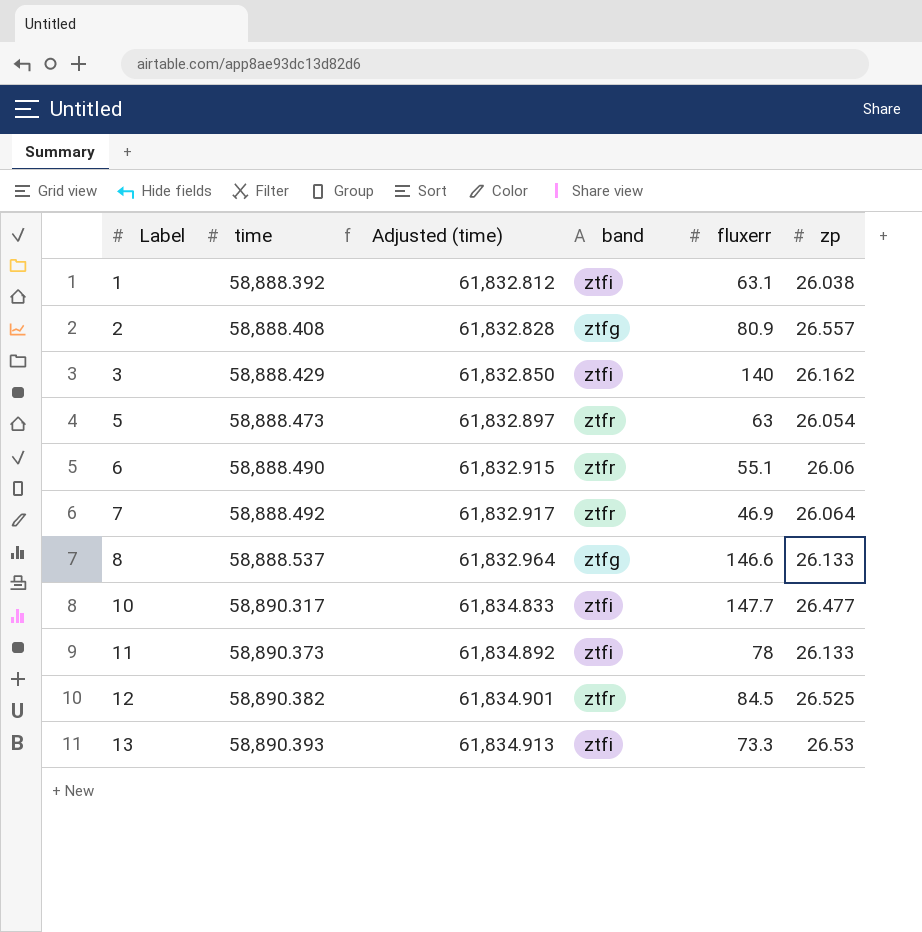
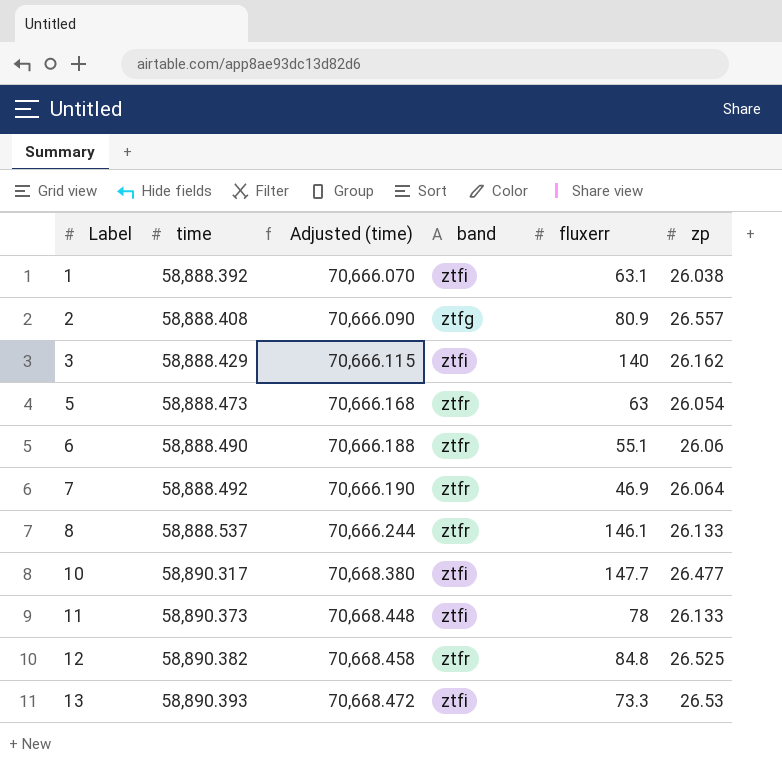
column Adjusted (time) | formula: [time] * 1.05 -> [time] * 1.2
8 | band: ztfg -> ztfr
8 | fluxerr: 146.6 -> 146.1
12 | fluxerr: 84.5 -> 84.8

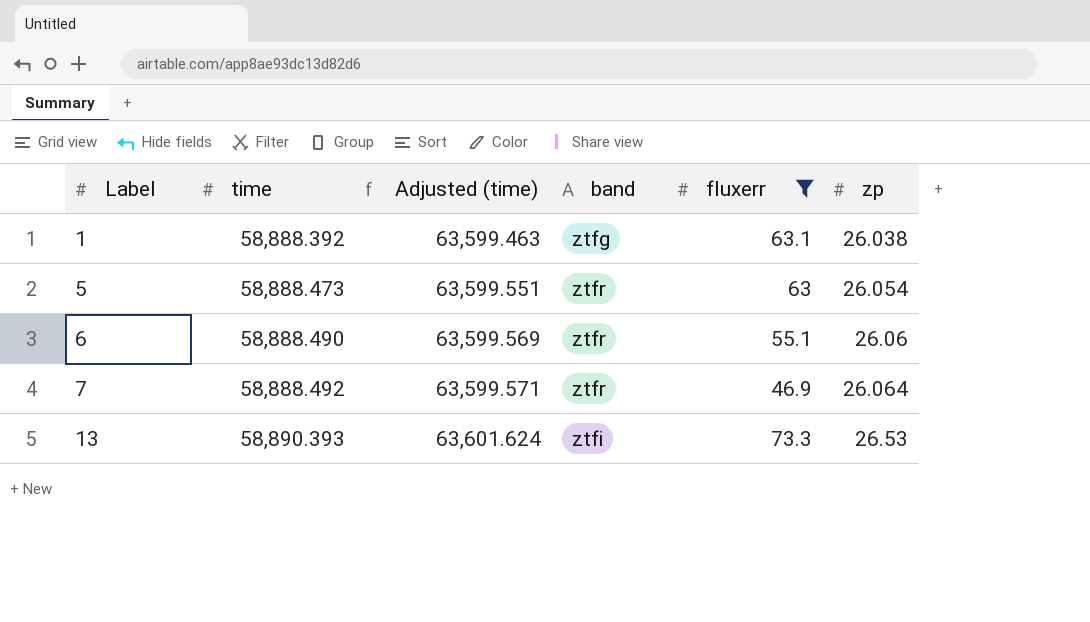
filter: none -> fluxerr <= 73.3
column Adjusted (time) | formula: [time] * 1.2 -> [time] * 1.08
1 | band: ztfi -> ztfg

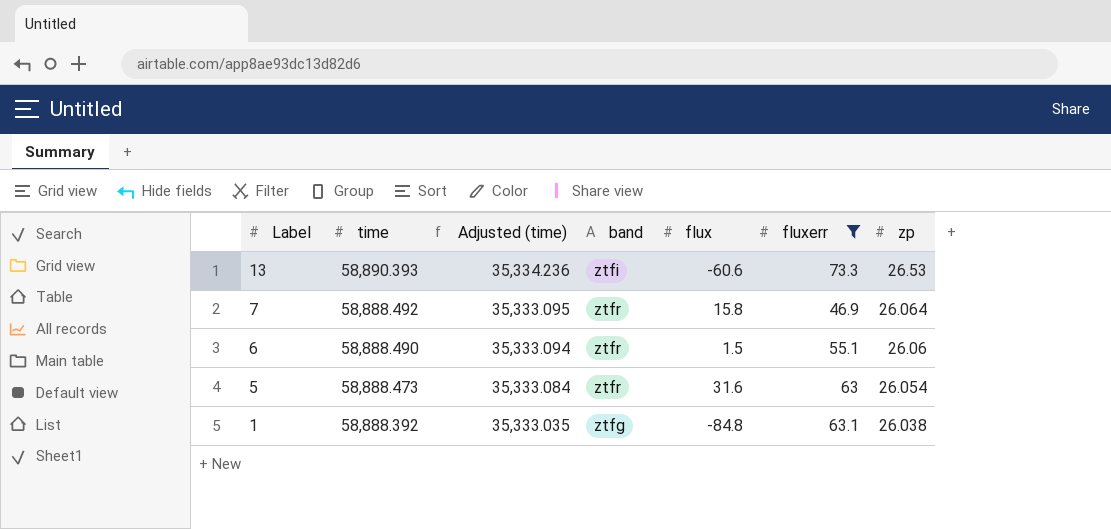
row order: Label ascending -> Label descending
column Adjusted (time) | formula: [time] * 1.08 -> [time] * 0.6
column flux | position: none -> 5

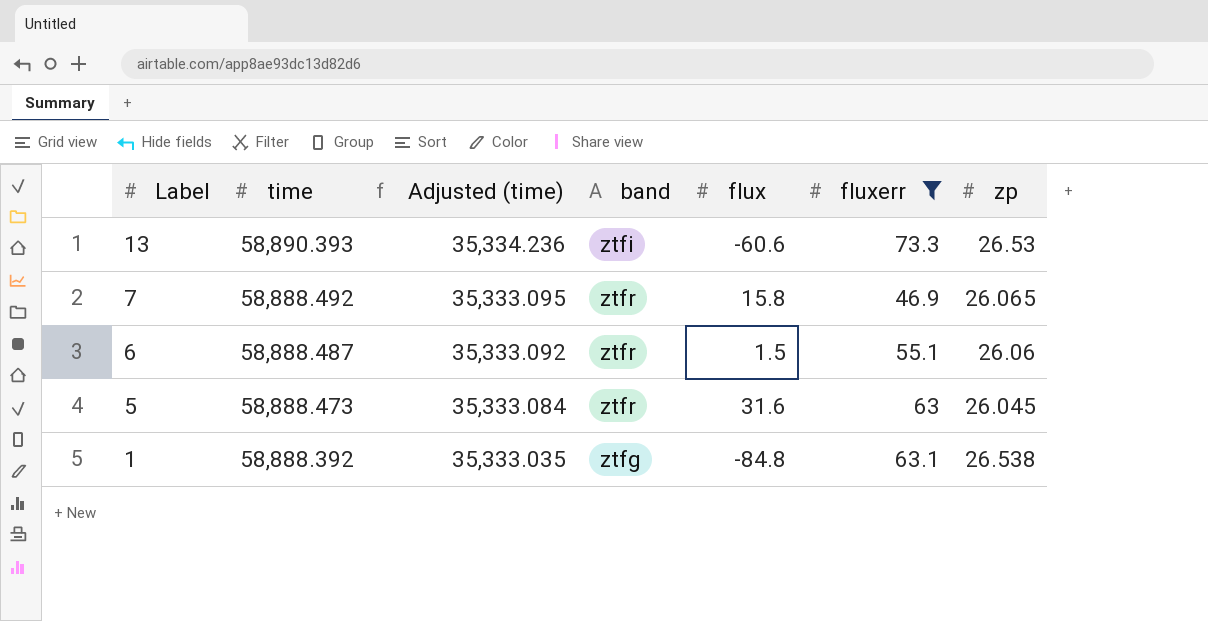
7 | zp: 26.064 -> 26.065
6 | time: 58,888.490 -> 58,888.487
6 | Adjusted (time): 35,333.094 -> 35,333.092
5 | zp: 26.054 -> 26.045
1 | zp: 26.038 -> 26.538

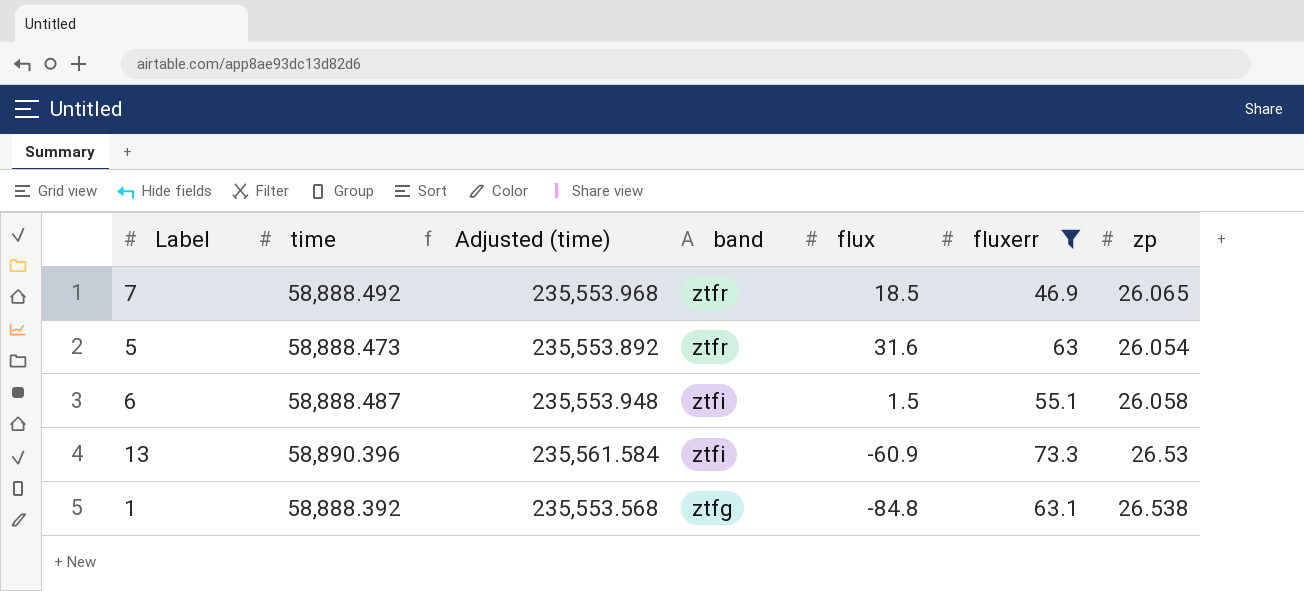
row order: Label descending -> band descending
column Adjusted (time) | formula: [time] * 0.6 -> [time] * 4
7 | flux: 15.8 -> 18.5
5 | zp: 26.045 -> 26.054
6 | band: ztfr -> ztfi
6 | zp: 26.06 -> 26.058
13 | time: 58,890.393 -> 58,890.396
13 | flux: -60.6 -> -60.9

